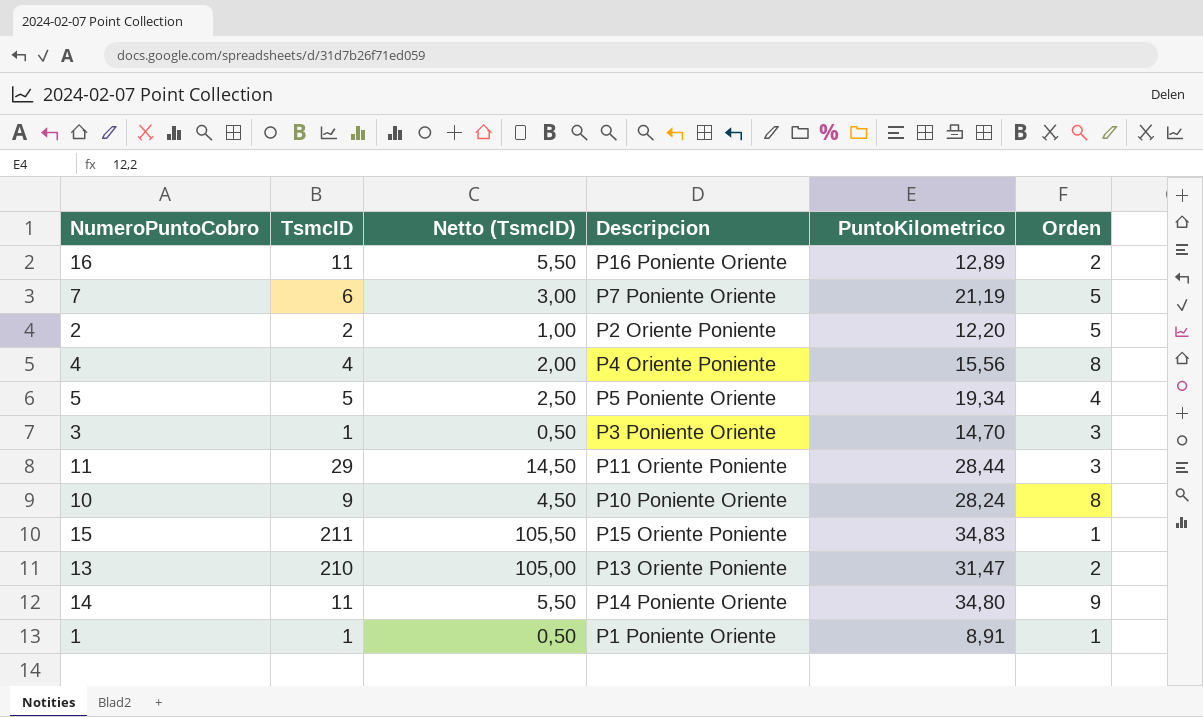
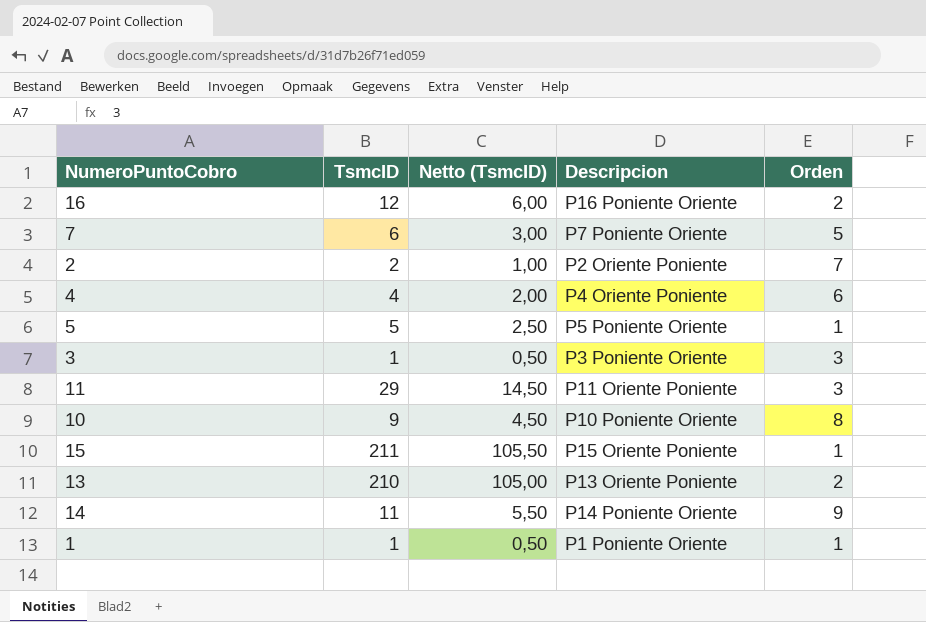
column PuntoKilometrico | position: 5 -> none
16 | TsmcID: 11 -> 12
16 | Netto (TsmcID): 5,50 -> 6,00
2 | Orden: 5 -> 7
4 | Orden: 8 -> 6
5 | Orden: 4 -> 1

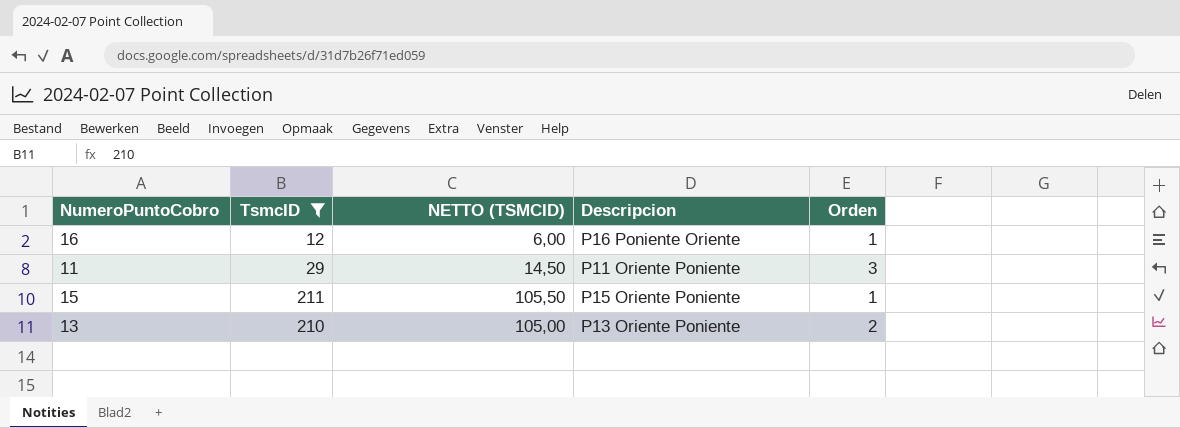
filter: none -> TsmcID >= 12
column name: Netto (TsmcID) -> NETTO (TSMCID)
16 | Orden: 2 -> 1

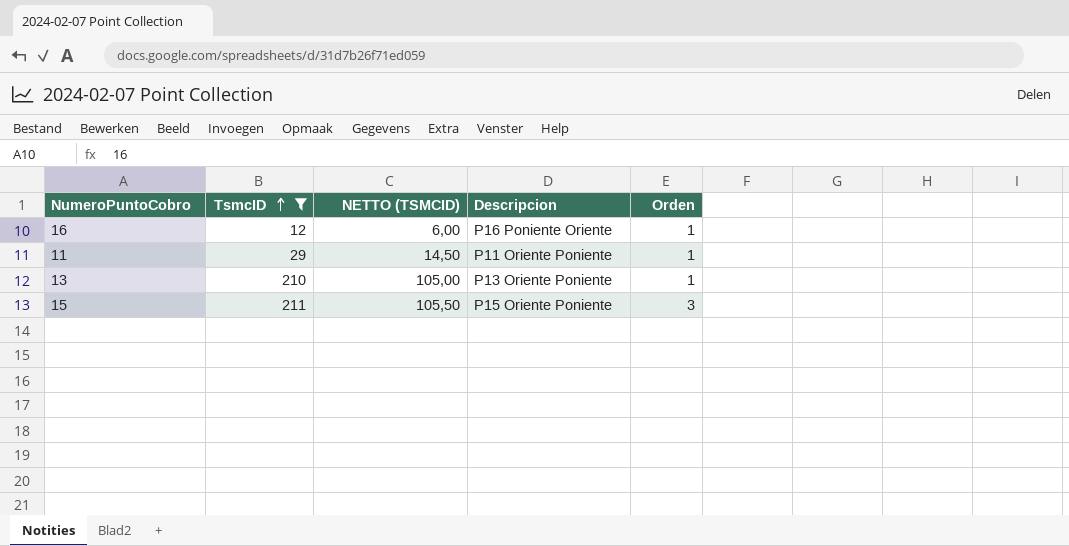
row order: none -> TsmcID ascending
11 | Orden: 3 -> 1
13 | Orden: 2 -> 1
15 | Orden: 1 -> 3

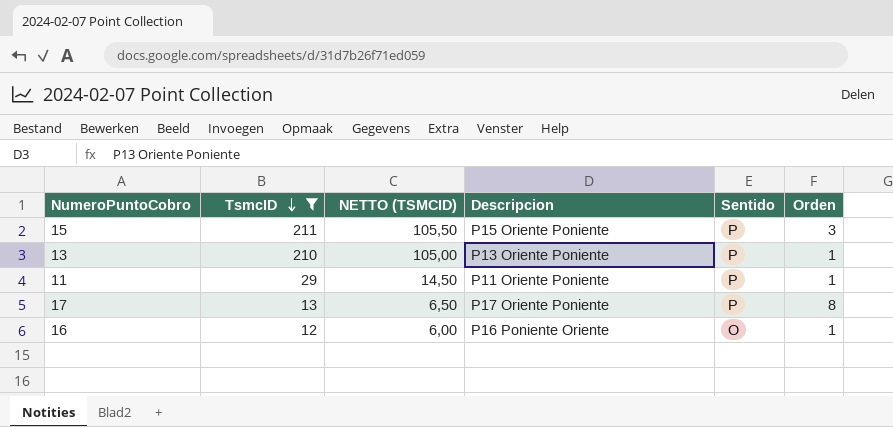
row order: TsmcID ascending -> TsmcID descending
column Sentido | position: none -> 5
row 17: none -> 13 | 6,50 | P17 Oriente Poniente | P | 8

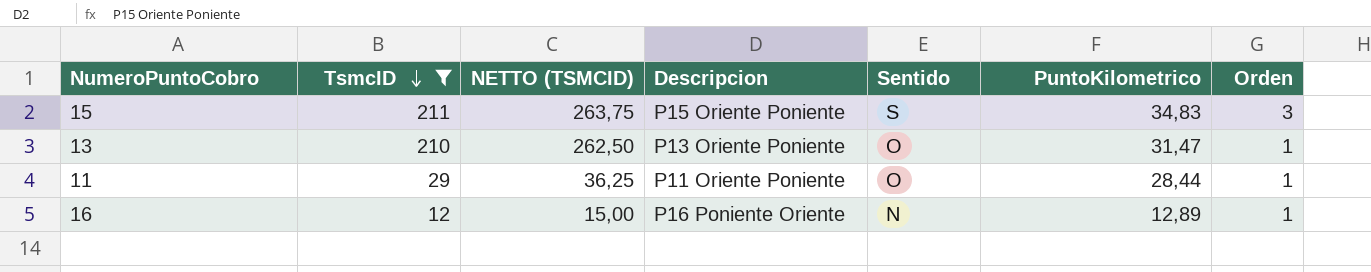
column NETTO (TSMCID) | formula: [TsmcID] * 0,5 -> [TsmcID] * 1,25
column PuntoKilometrico | position: none -> 6
row 17: 13 | 6,50 | P17 Oriente Poniente | P | 8 -> none
15 | Sentido: P -> S
13 | Sentido: P -> O
11 | Sentido: P -> O
16 | Sentido: O -> N

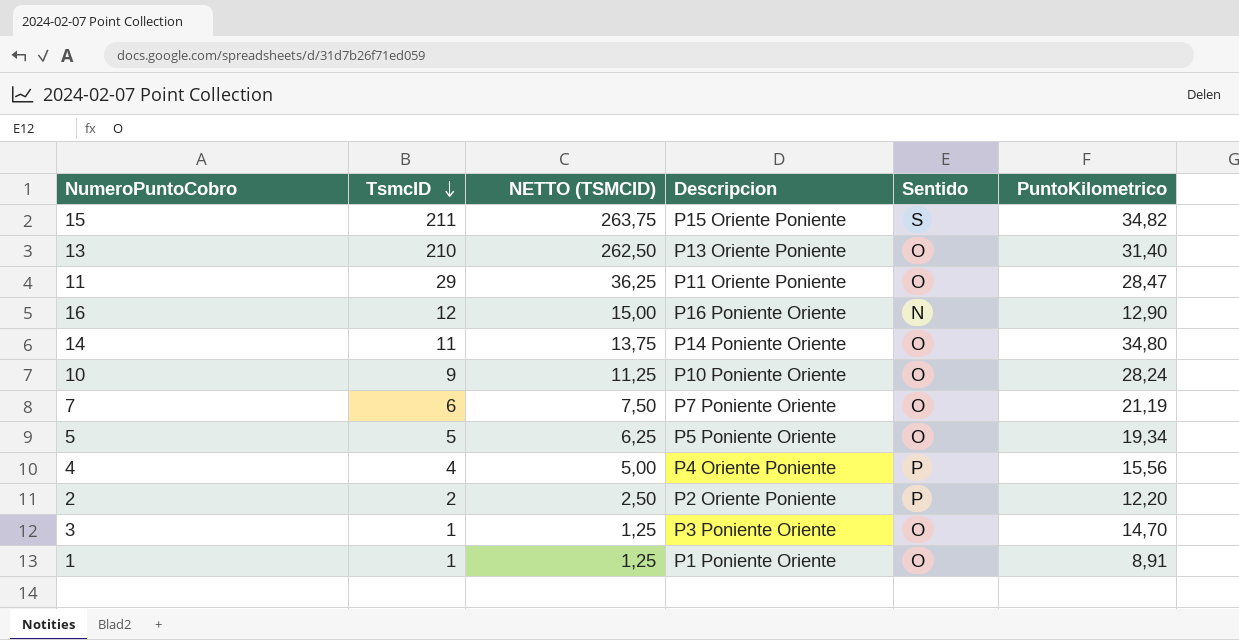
filter: TsmcID >= 12 -> none
column Orden | position: 7 -> none
15 | PuntoKilometrico: 34,83 -> 34,82
13 | PuntoKilometrico: 31,47 -> 31,40
11 | PuntoKilometrico: 28,44 -> 28,47
16 | PuntoKilometrico: 12,89 -> 12,90

